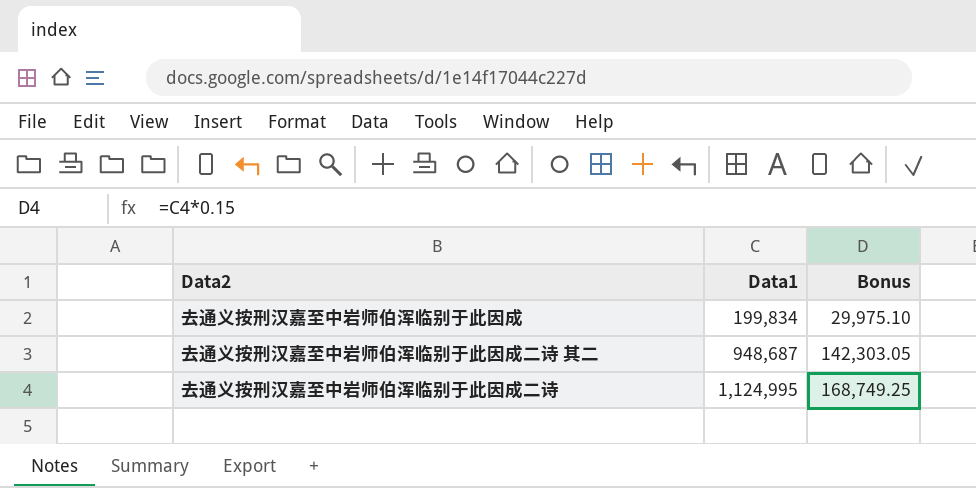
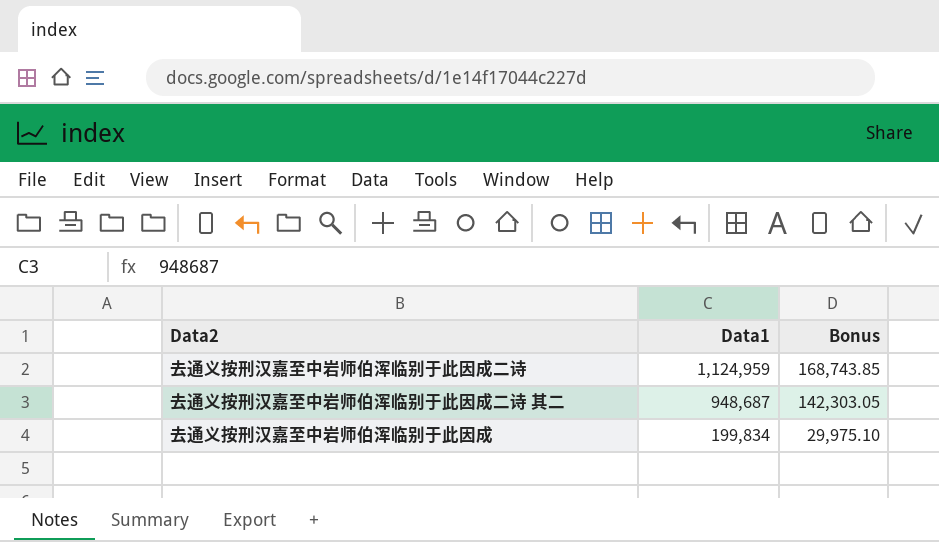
row order: Data1 ascending -> Data1 descending
去通义按刑汉嘉至中岩师伯浑临别于此因成二诗 | Data1: 1,124,995 -> 1,124,959
去通义按刑汉嘉至中岩师伯浑临别于此因成二诗 | Bonus: 168,749.25 -> 168,743.85

